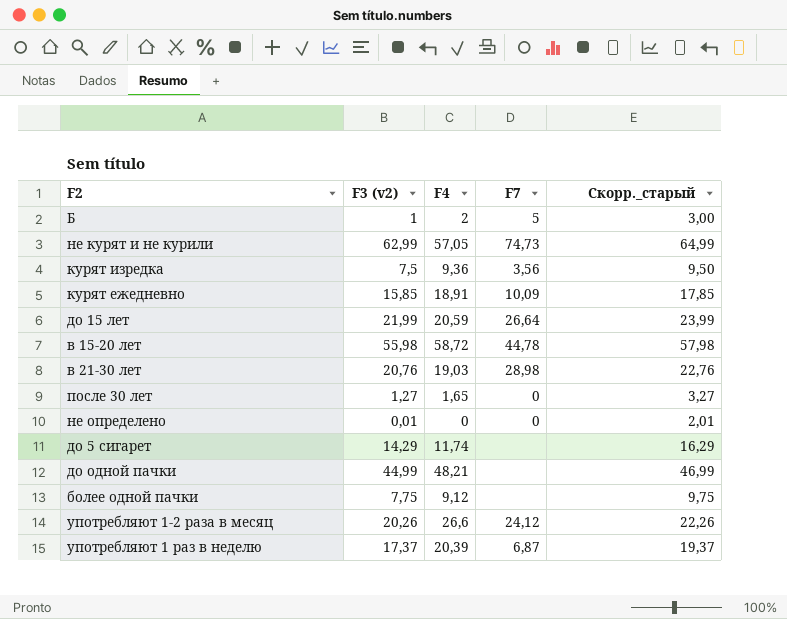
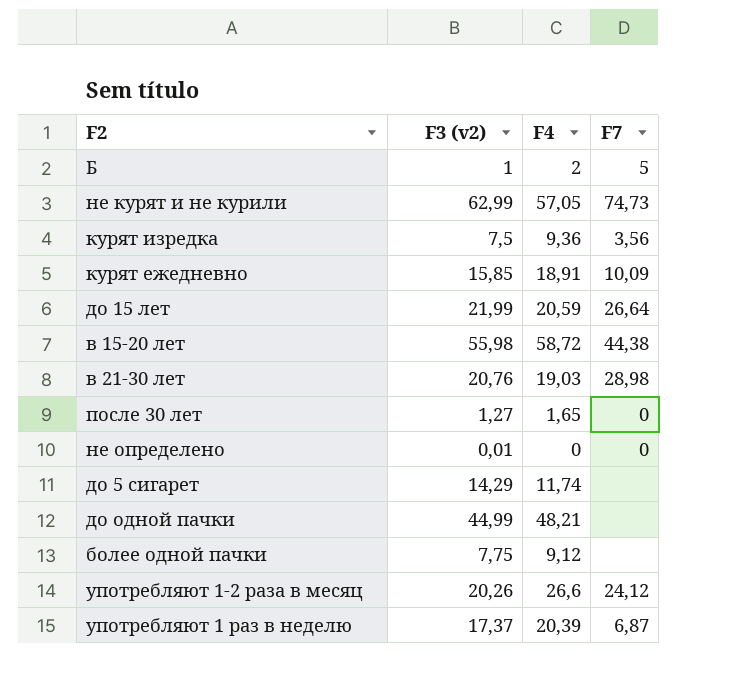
column Скорр._старый | formula: [F3 (v2)] + 2 -> none
в 15-20 лет | F7: 44,78 -> 44,38

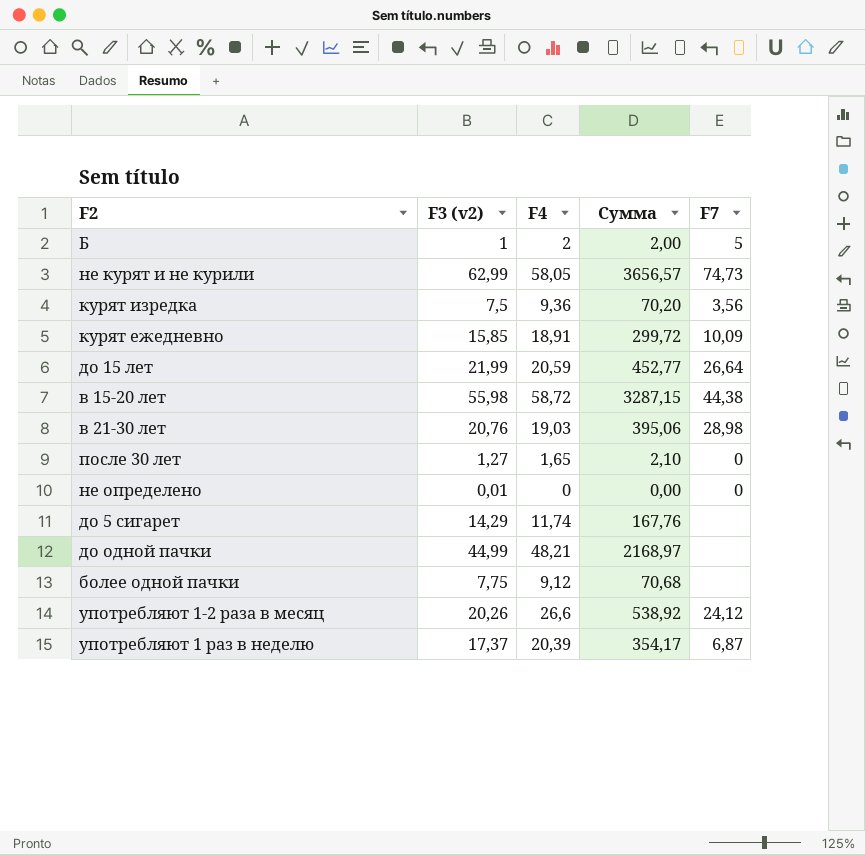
column Сумма | formula: none -> [F3 (v2)] * [F4]
не курят и не курили | F4: 57,05 -> 58,05

